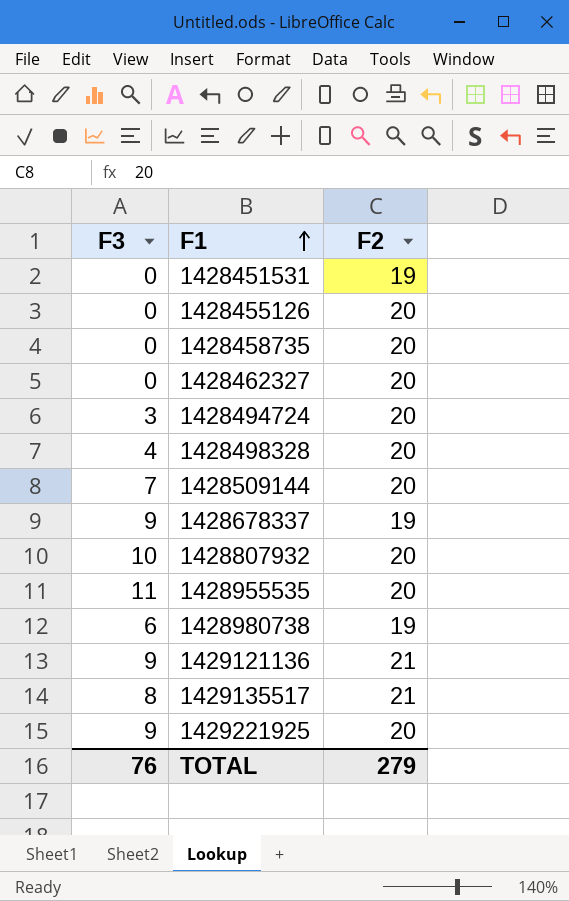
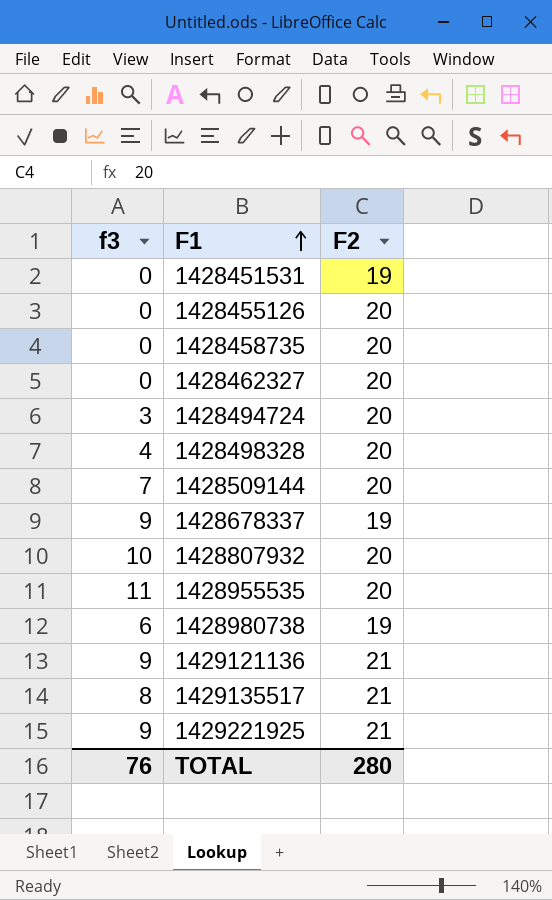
column name: F3 -> f3
1429221925 | F2: 20 -> 21
TOTAL | F2: 279 -> 280

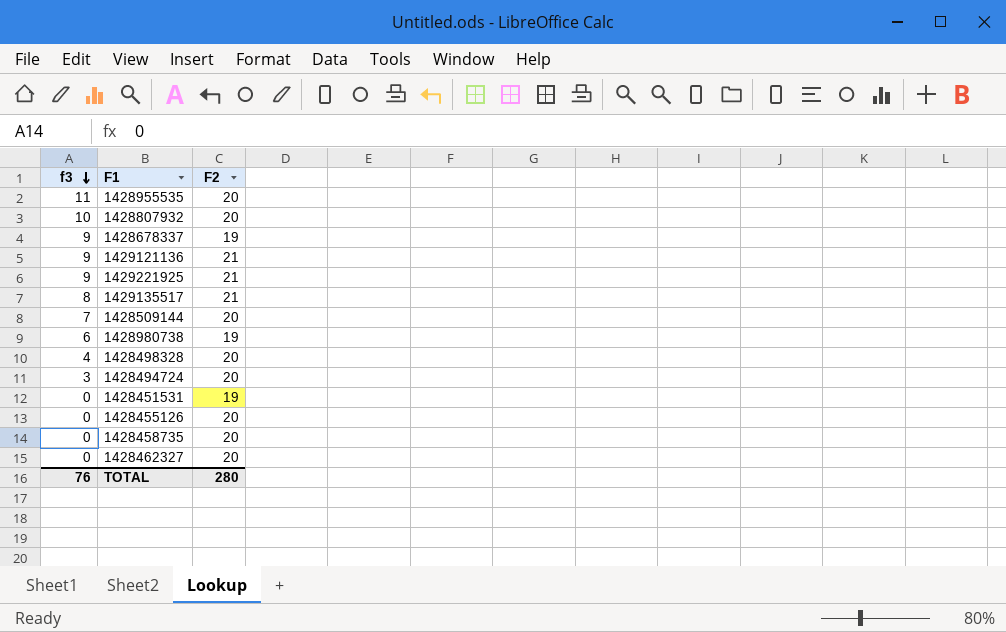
row order: F1 ascending -> f3 descending

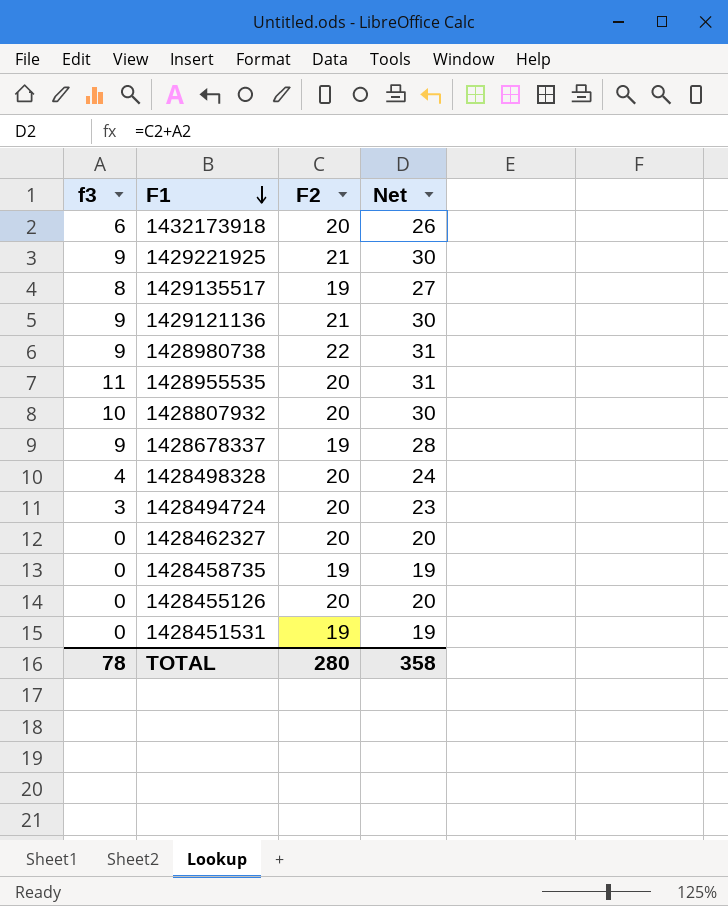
row order: f3 descending -> F1 descending
column Net | formula: none -> [f3] + [F2]
row 1428509144: 7 | 20 -> none
row 1432173918: none -> 6 | 20 | 26
1429135517 | F2: 21 -> 19
1428980738 | f3: 6 -> 9
1428980738 | F2: 19 -> 22
1428458735 | F2: 20 -> 19
TOTAL | f3: 76 -> 78

